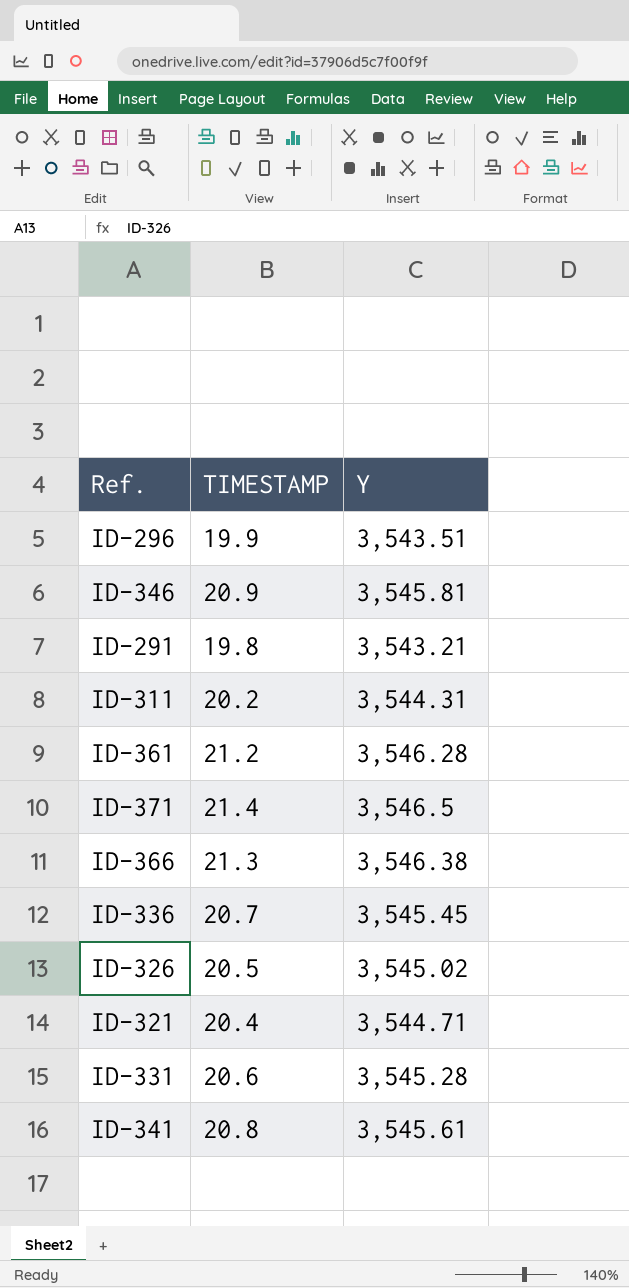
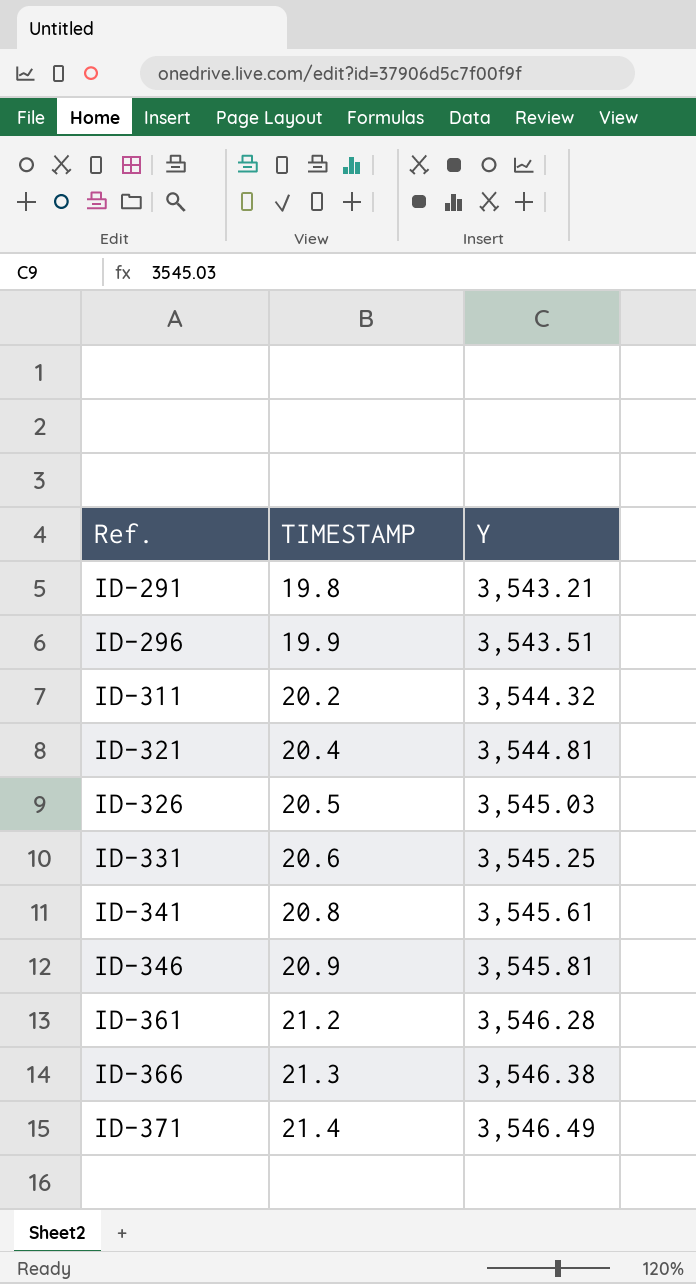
row order: none -> Ref. ascending
row ID-336: 20.7 | 3,545.45 -> none
ID-311 | Y: 3,544.31 -> 3,544.32
ID-321 | Y: 3,544.71 -> 3,544.81
ID-326 | Y: 3,545.02 -> 3,545.03
ID-331 | Y: 3,545.28 -> 3,545.25
ID-371 | Y: 3,546.5 -> 3,546.49

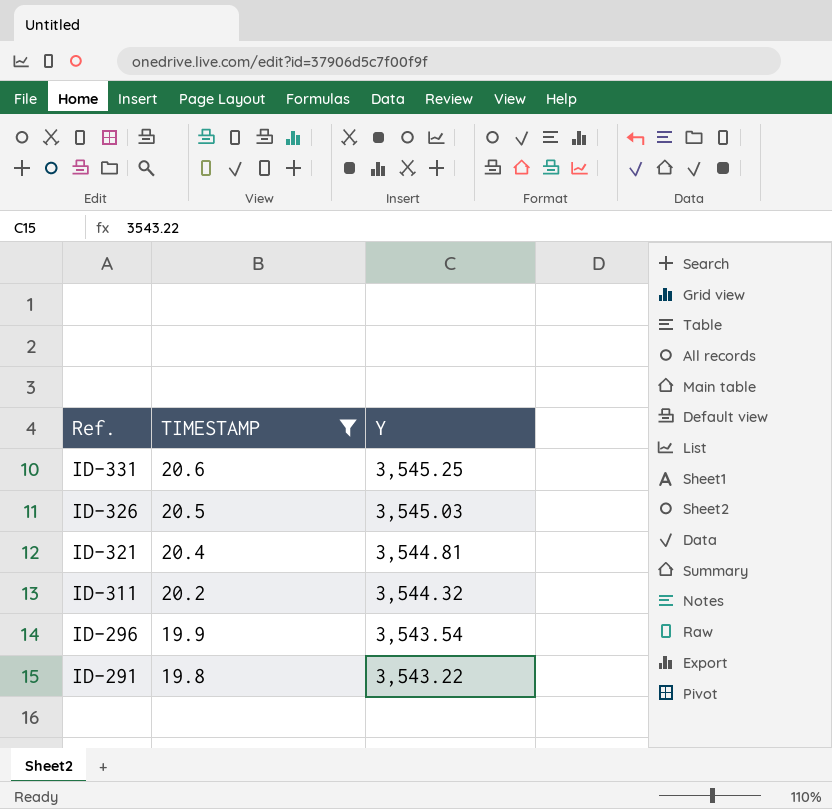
filter: none -> TIMESTAMP <= 20.6
row order: Ref. ascending -> Ref. descending
ID-296 | Y: 3,543.51 -> 3,543.54
ID-291 | Y: 3,543.21 -> 3,543.22

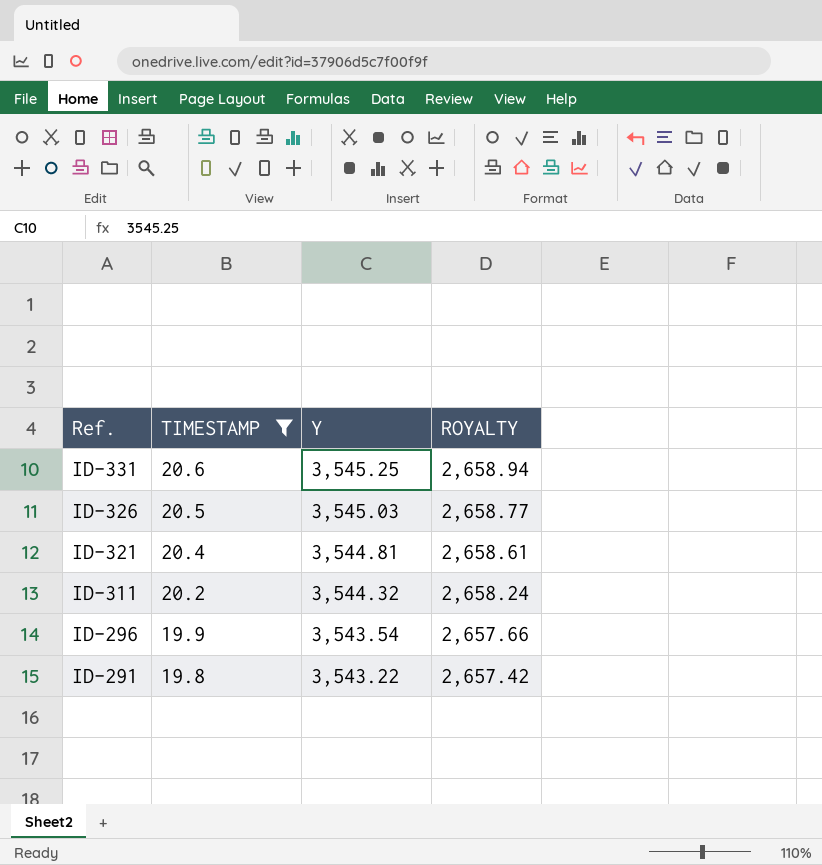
column ROYALTY | formula: none -> [Y] * 0.75

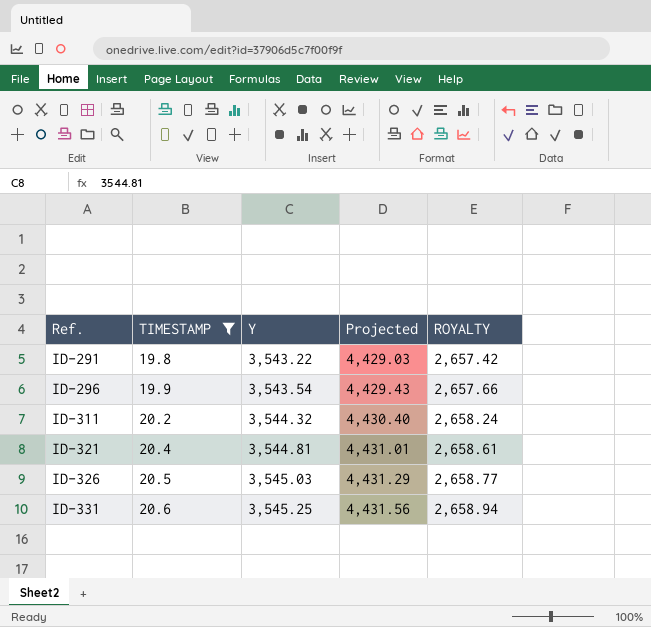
row order: Ref. descending -> Ref. ascending
column Projected | formula: none -> [Y] * 1.25

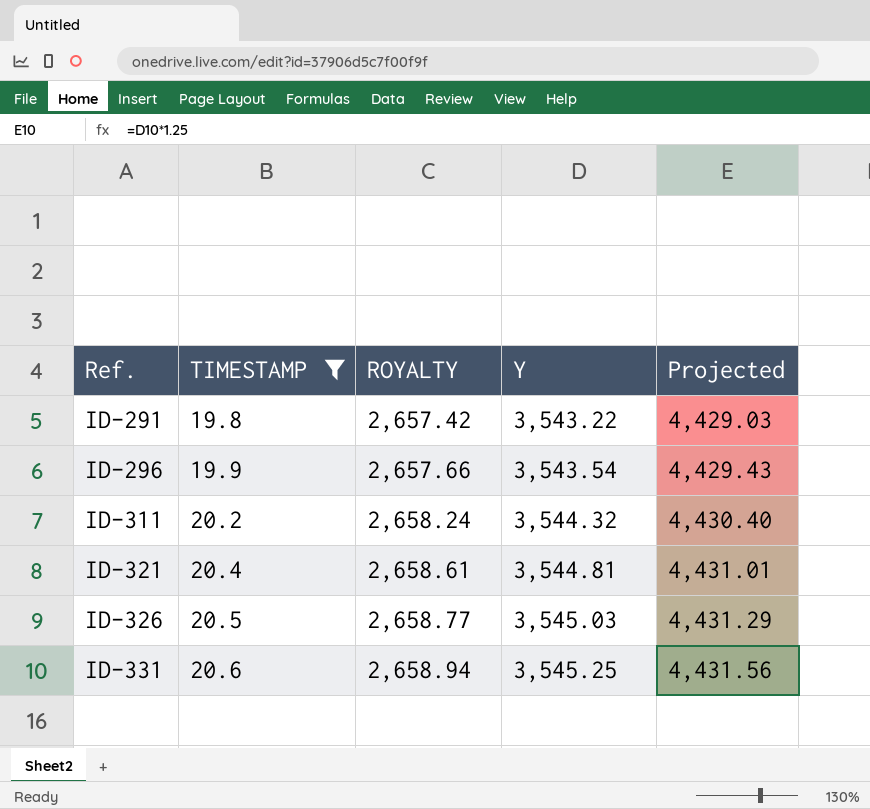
column ROYALTY | position: 5 -> 3

